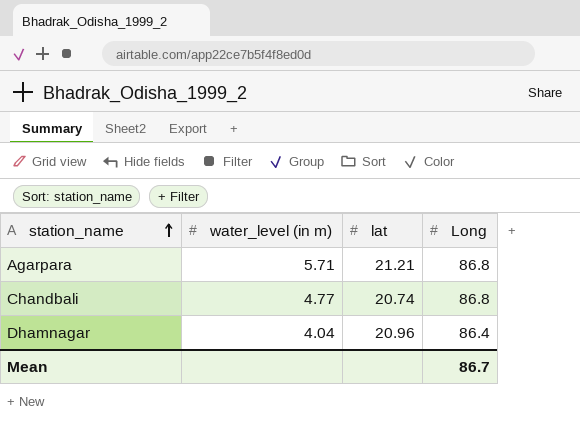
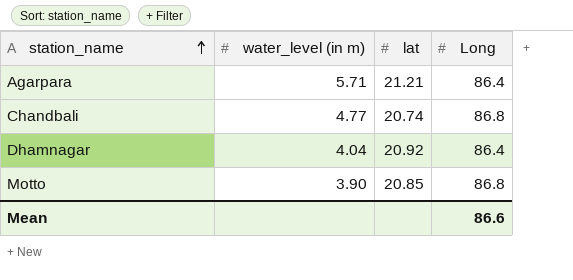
Agarpara | Long: 86.8 -> 86.4
Dhamnagar | lat: 20.96 -> 20.92
row Motto: none -> 3.90 | 20.85 | 86.8
Mean | Long: 86.7 -> 86.6

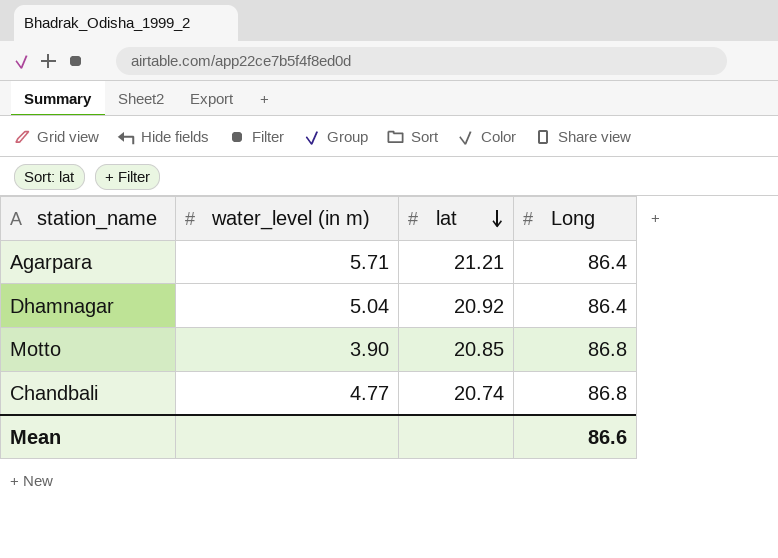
row order: station_name ascending -> lat descending
Dhamnagar | water_level (in m): 4.04 -> 5.04

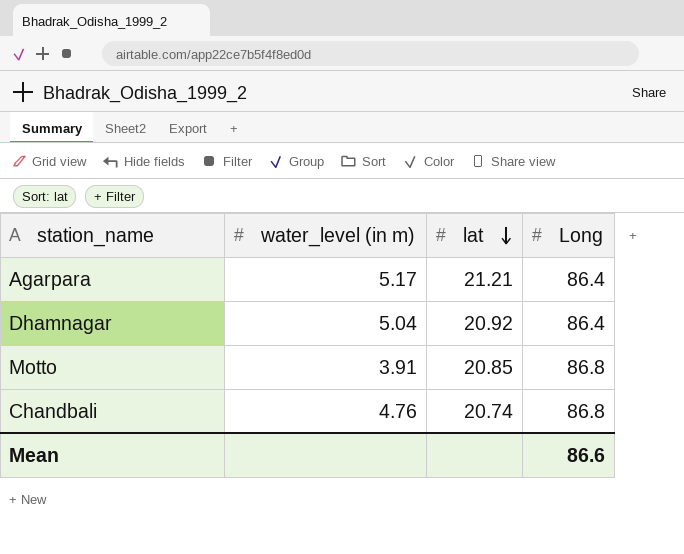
Agarpara | water_level (in m): 5.71 -> 5.17
Motto | water_level (in m): 3.90 -> 3.91
Chandbali | water_level (in m): 4.77 -> 4.76

